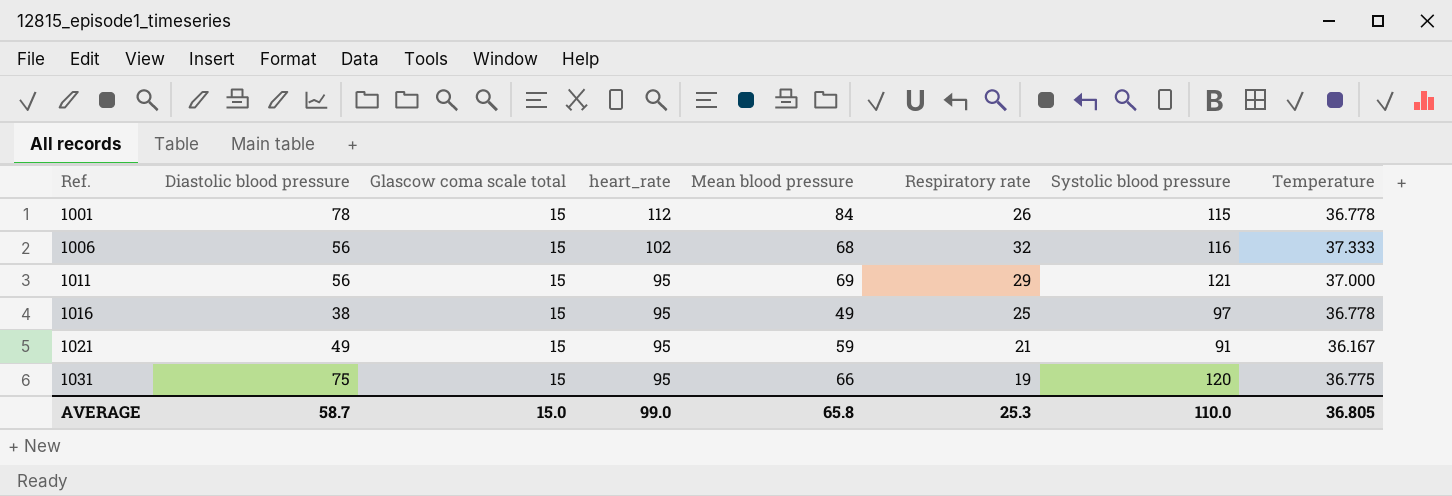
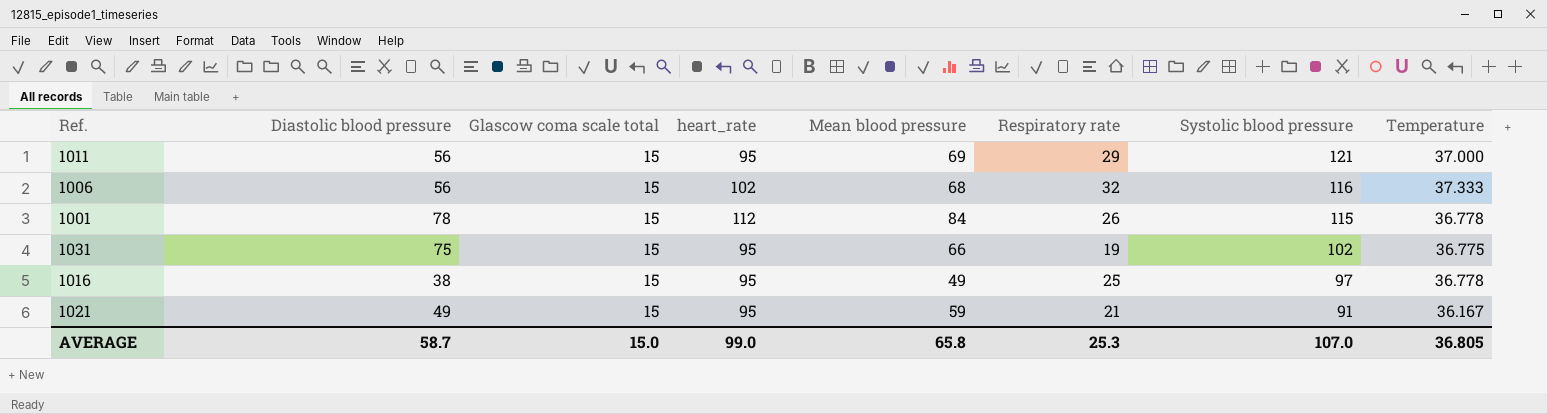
row order: Ref. ascending -> Systolic blood pressure descending
1031 | Systolic blood pressure: 120 -> 102
AVERAGE | Systolic blood pressure: 110.0 -> 107.0

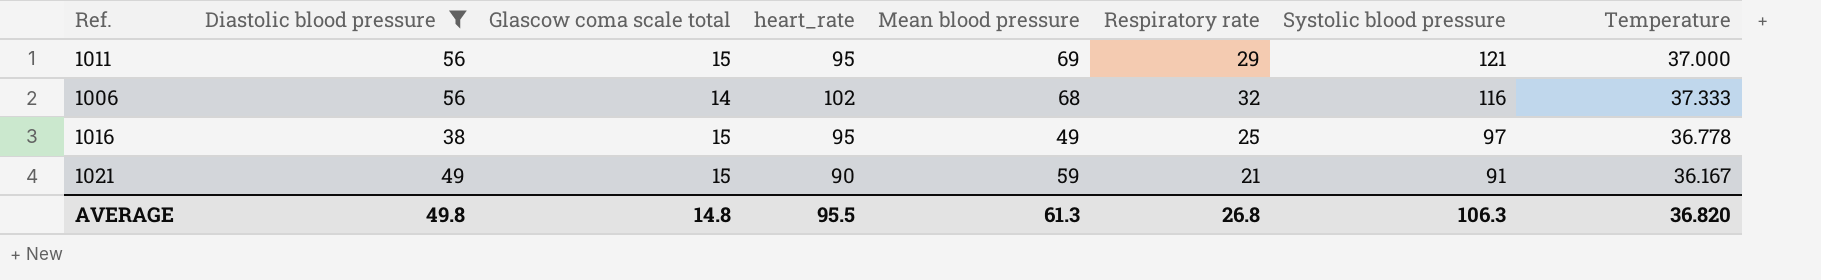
filter: none -> Diastolic blood pressure <= 56
1006 | Glascow coma scale total: 15 -> 14
1021 | heart_rate: 95 -> 90
AVERAGE | Diastolic blood pressure: 58.7 -> 49.8
AVERAGE | Glascow coma scale total: 15.0 -> 14.8
AVERAGE | heart_rate: 99.0 -> 95.5
AVERAGE | Mean blood pressure: 65.8 -> 61.3
AVERAGE | Respiratory rate: 25.3 -> 26.8
AVERAGE | Systolic blood pressure: 107.0 -> 106.3
AVERAGE | Temperature: 36.805 -> 36.820

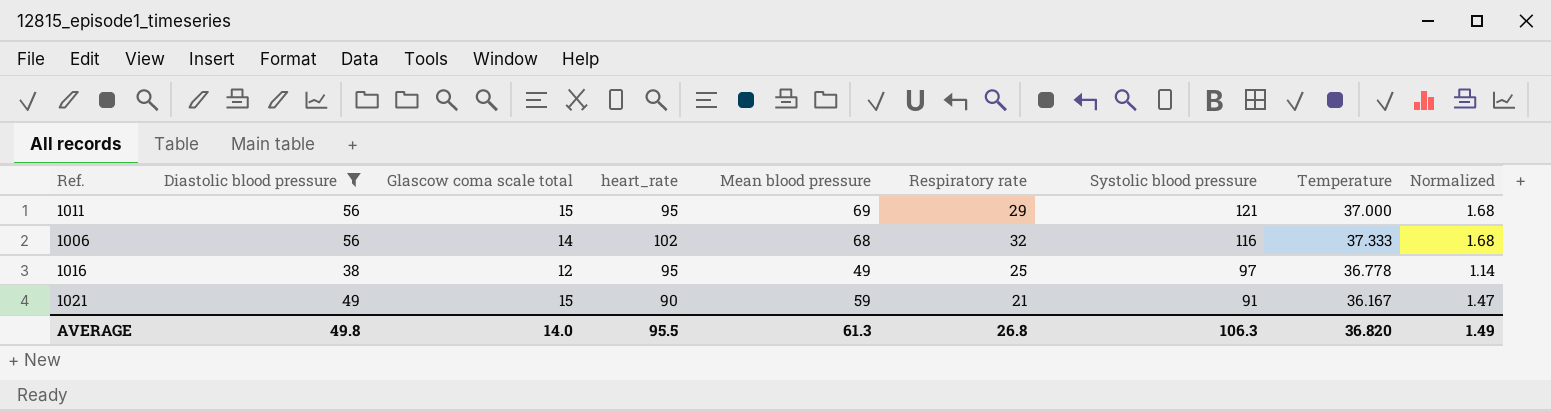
column Normalized | formula: none -> [Diastolic blood pressure] * 0.03
1016 | Glascow coma scale total: 15 -> 12
AVERAGE | Glascow coma scale total: 14.8 -> 14.0

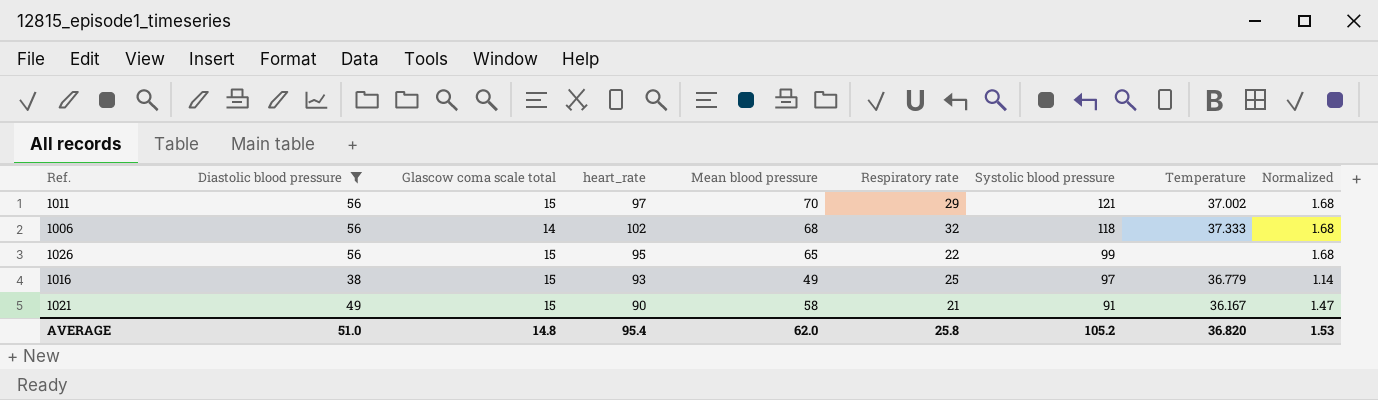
1011 | heart_rate: 95 -> 97
1011 | Mean blood pressure: 69 -> 70
1011 | Temperature: 37.000 -> 37.002
1006 | Systolic blood pressure: 116 -> 118
row 1026: none -> 56 | 15 | 95 | 65 | 22 | 99 | none | 1.68
1016 | Glascow coma scale total: 12 -> 15
1016 | heart_rate: 95 -> 93
1016 | Temperature: 36.778 -> 36.779
1021 | Mean blood pressure: 59 -> 58
AVERAGE | Diastolic blood pressure: 49.8 -> 51.0
AVERAGE | Glascow coma scale total: 14.0 -> 14.8
AVERAGE | heart_rate: 95.5 -> 95.4
AVERAGE | Mean blood pressure: 61.3 -> 62.0
AVERAGE | Respiratory rate: 26.8 -> 25.8
AVERAGE | Systolic blood pressure: 106.3 -> 105.2
AVERAGE | Normalized: 1.49 -> 1.53

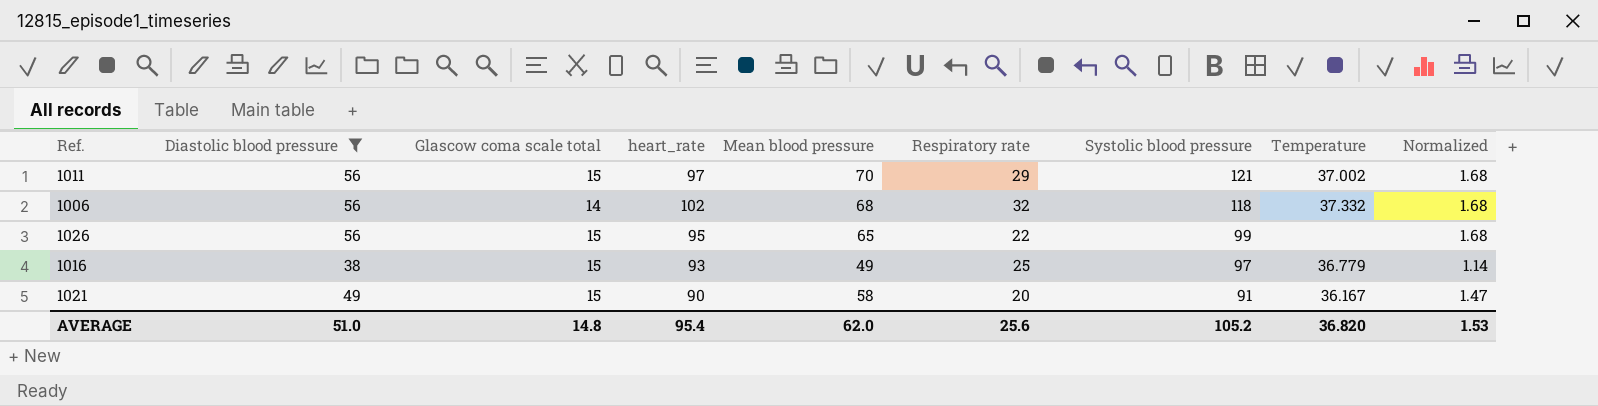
1006 | Temperature: 37.333 -> 37.332
1021 | Respiratory rate: 21 -> 20
AVERAGE | Respiratory rate: 25.8 -> 25.6

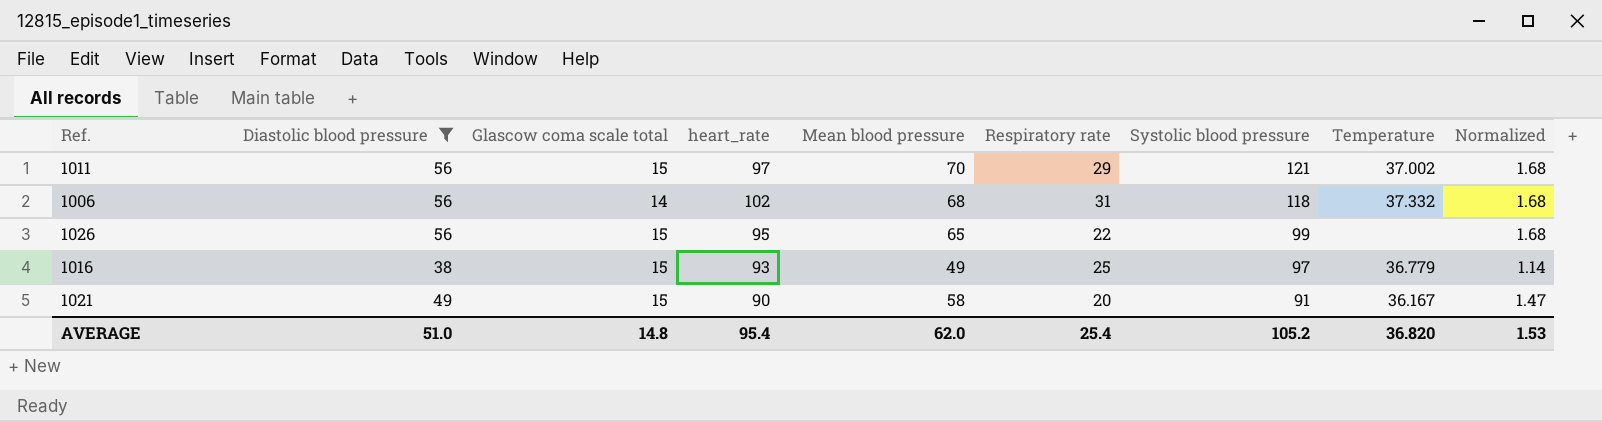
1006 | Respiratory rate: 32 -> 31
AVERAGE | Respiratory rate: 25.6 -> 25.4

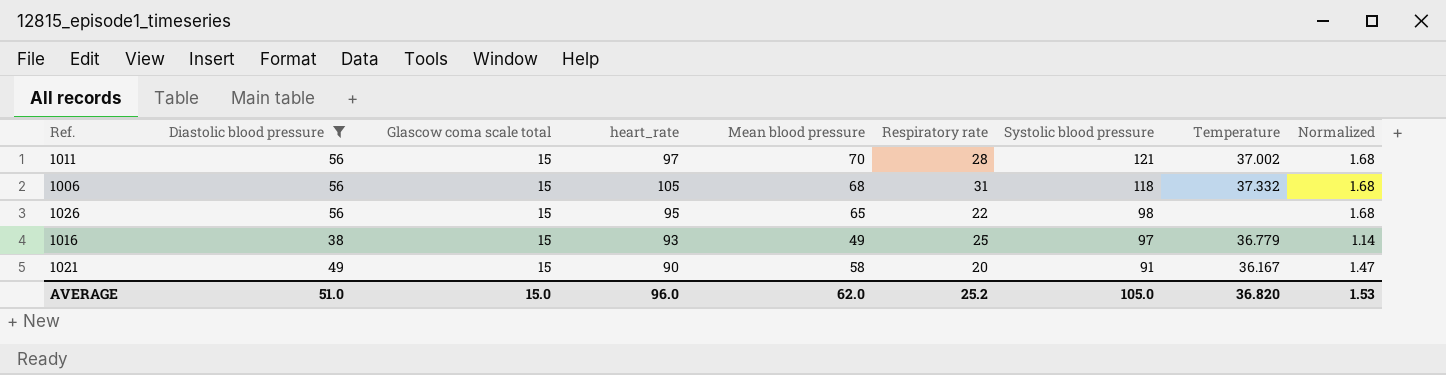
1011 | Respiratory rate: 29 -> 28
1006 | Glascow coma scale total: 14 -> 15
1006 | heart_rate: 102 -> 105
1026 | Systolic blood pressure: 99 -> 98
AVERAGE | Glascow coma scale total: 14.8 -> 15.0
AVERAGE | heart_rate: 95.4 -> 96.0
AVERAGE | Respiratory rate: 25.4 -> 25.2
AVERAGE | Systolic blood pressure: 105.2 -> 105.0

